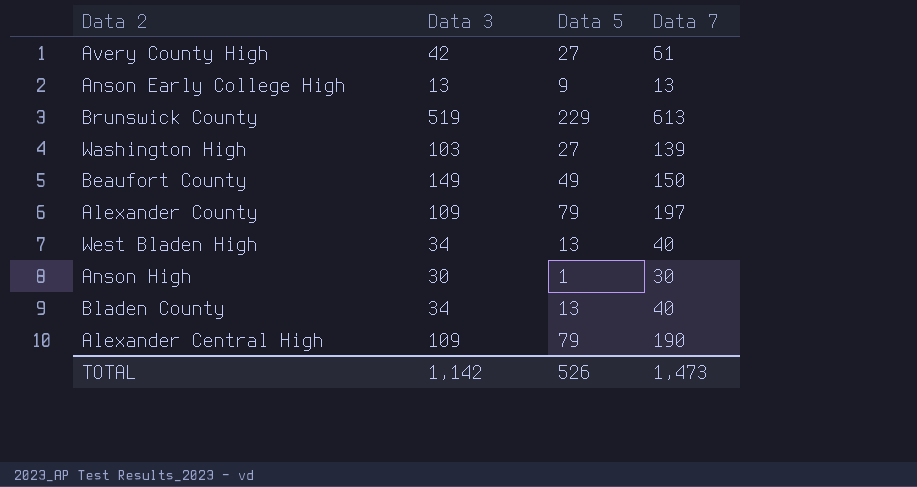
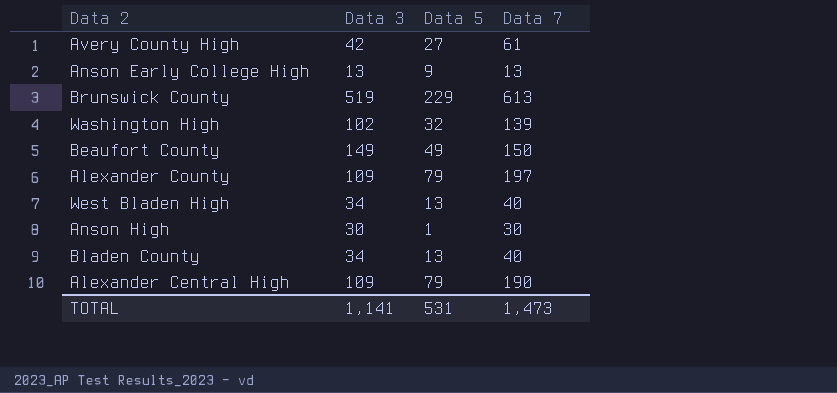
Washington High | Data 3: 103 -> 102
Washington High | Data 5: 27 -> 32
TOTAL | Data 3: 1,142 -> 1,141
TOTAL | Data 5: 526 -> 531

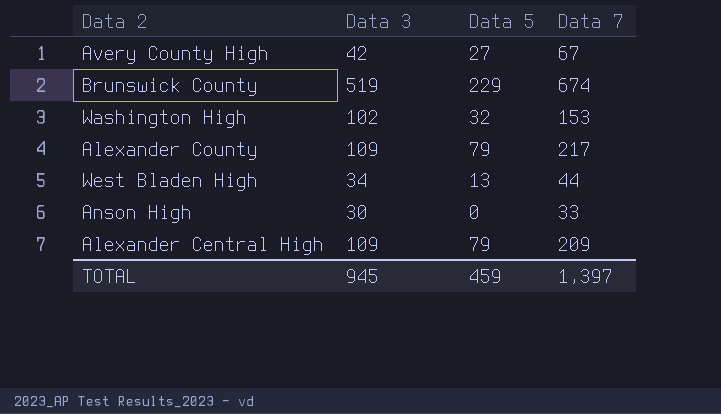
row Anson Early College High: 13 | 9 | 13 -> none
row Beaufort County: 149 | 49 | 150 -> none
row Bladen County: 34 | 13 | 40 -> none
Avery County High | Data 7: 61 -> 67
Brunswick County | Data 7: 613 -> 674
Washington High | Data 7: 139 -> 153
Alexander County | Data 7: 197 -> 217
West Bladen High | Data 7: 40 -> 44
Anson High | Data 5: 1 -> 0
Anson High | Data 7: 30 -> 33
Alexander Central High | Data 7: 190 -> 209
TOTAL | Data 3: 1,141 -> 945
TOTAL | Data 5: 531 -> 459
TOTAL | Data 7: 1,473 -> 1,397

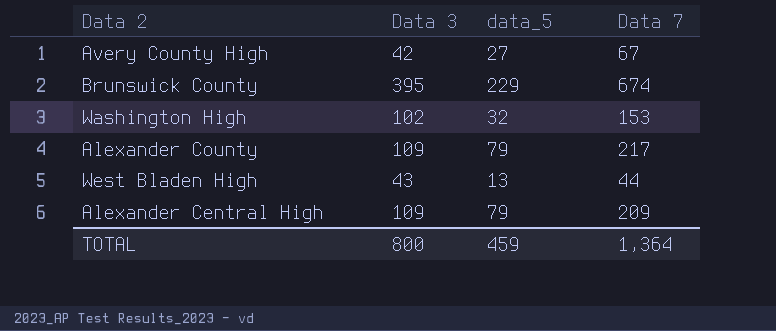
column name: Data 5 -> data_5
row Anson High: 30 | 0 | 33 -> none
Brunswick County | Data 3: 519 -> 395
West Bladen High | Data 3: 34 -> 43
TOTAL | Data 3: 945 -> 800
TOTAL | Data 7: 1,397 -> 1,364

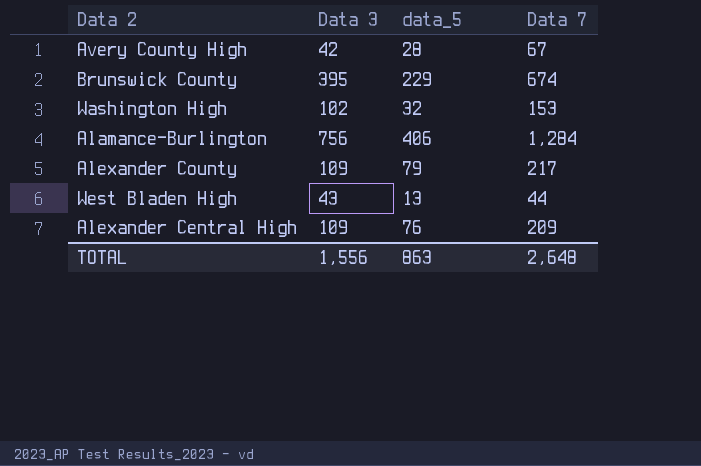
Avery County High | data_5: 27 -> 28
row Alamance-Burlington: none -> 756 | 406 | 1,284
Alexander Central High | data_5: 79 -> 76
TOTAL | Data 3: 800 -> 1,556
TOTAL | data_5: 459 -> 863
TOTAL | Data 7: 1,364 -> 2,648

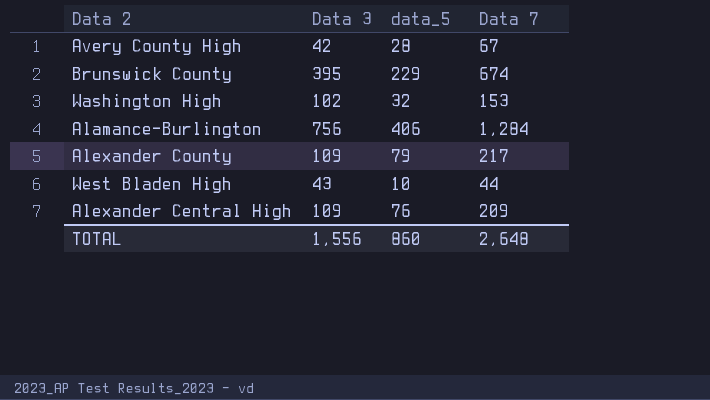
West Bladen High | data_5: 13 -> 10
TOTAL | data_5: 863 -> 860

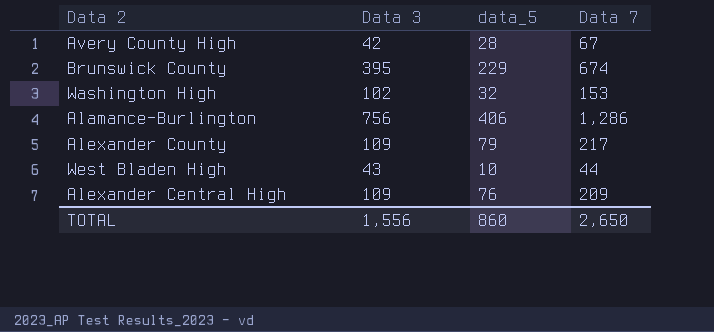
Alamance-Burlington | Data 7: 1,284 -> 1,286
TOTAL | Data 7: 2,648 -> 2,650

